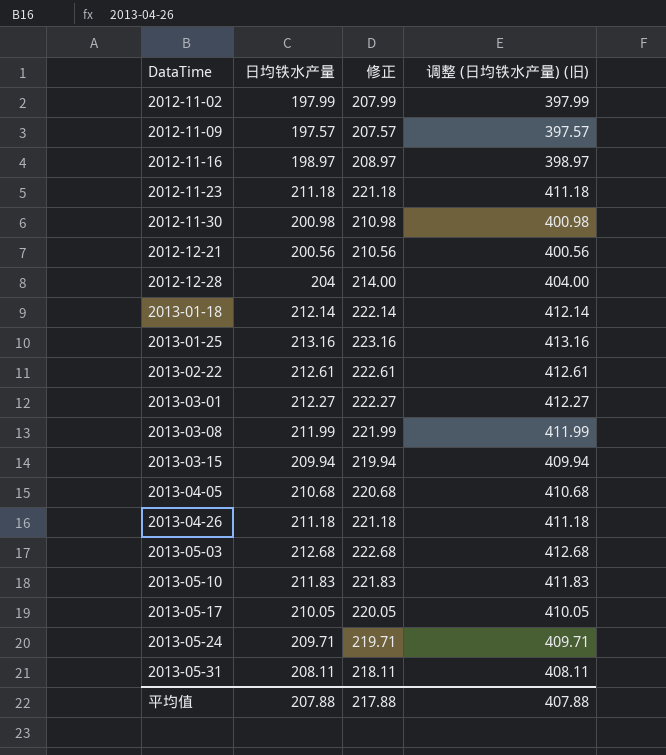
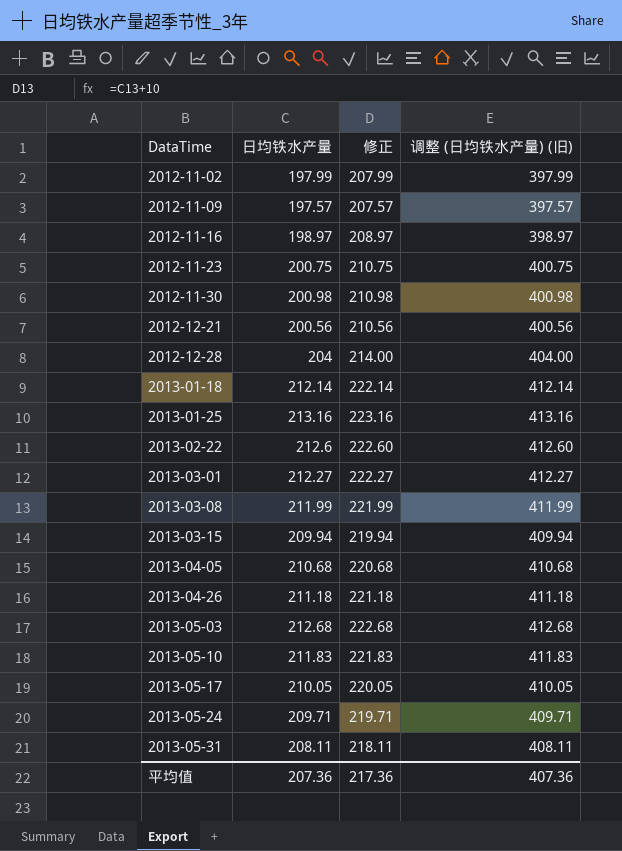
2012-11-23 | 日均铁水产量: 211.18 -> 200.75
2012-11-23 | 修正: 221.18 -> 210.75
2012-11-23 | 调整 (日均铁水产量) (旧): 411.18 -> 400.75
2013-02-22 | 日均铁水产量: 212.61 -> 212.6
2013-02-22 | 修正: 222.61 -> 222.60
2013-02-22 | 调整 (日均铁水产量) (旧): 412.61 -> 412.60
平均值 | 日均铁水产量: 207.88 -> 207.36
平均值 | 修正: 217.88 -> 217.36
平均值 | 调整 (日均铁水产量) (旧): 407.88 -> 407.36

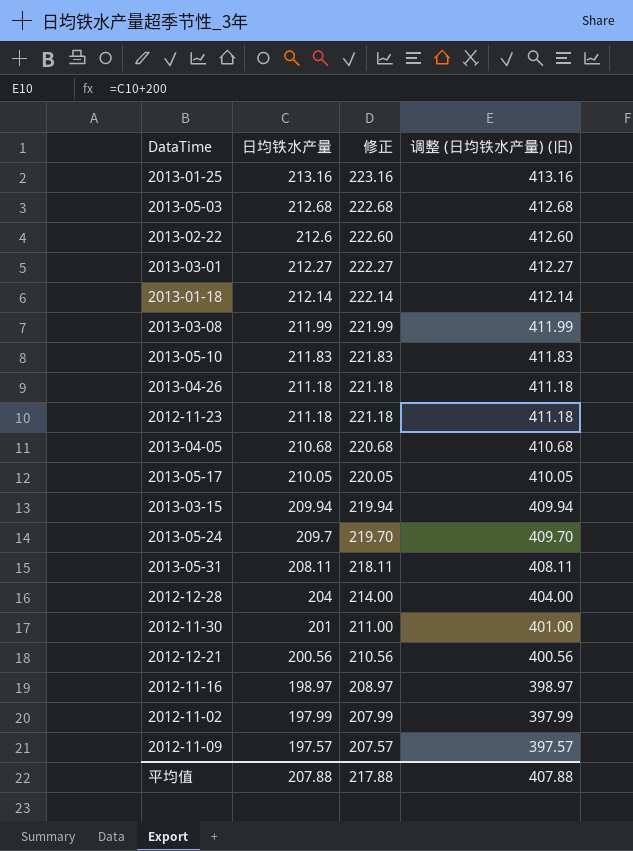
row order: DataTime ascending -> 日均铁水产量 descending
2012-11-23 | 日均铁水产量: 200.75 -> 211.18
2012-11-23 | 修正: 210.75 -> 221.18
2012-11-23 | 调整 (日均铁水产量) (旧): 400.75 -> 411.18
2013-05-24 | 日均铁水产量: 209.71 -> 209.7
2013-05-24 | 修正: 219.71 -> 219.70
2013-05-24 | 调整 (日均铁水产量) (旧): 409.71 -> 409.70
2012-11-30 | 日均铁水产量: 200.98 -> 201
2012-11-30 | 修正: 210.98 -> 211.00
2012-11-30 | 调整 (日均铁水产量) (旧): 400.98 -> 401.00
平均值 | 日均铁水产量: 207.36 -> 207.88
平均值 | 修正: 217.36 -> 217.88
平均值 | 调整 (日均铁水产量) (旧): 407.36 -> 407.88

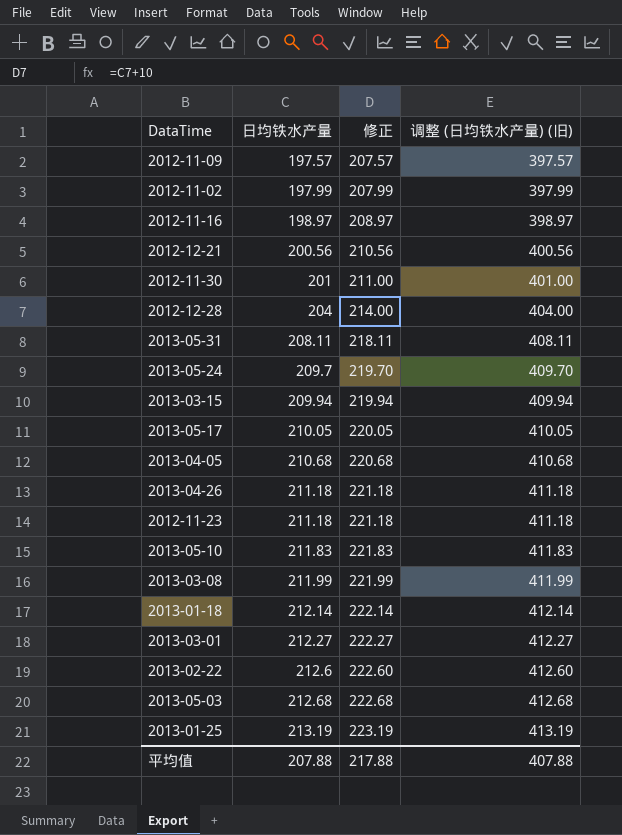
row order: 日均铁水产量 descending -> 日均铁水产量 ascending
2013-01-25 | 日均铁水产量: 213.16 -> 213.19
2013-01-25 | 修正: 223.16 -> 223.19
2013-01-25 | 调整 (日均铁水产量) (旧): 413.16 -> 413.19

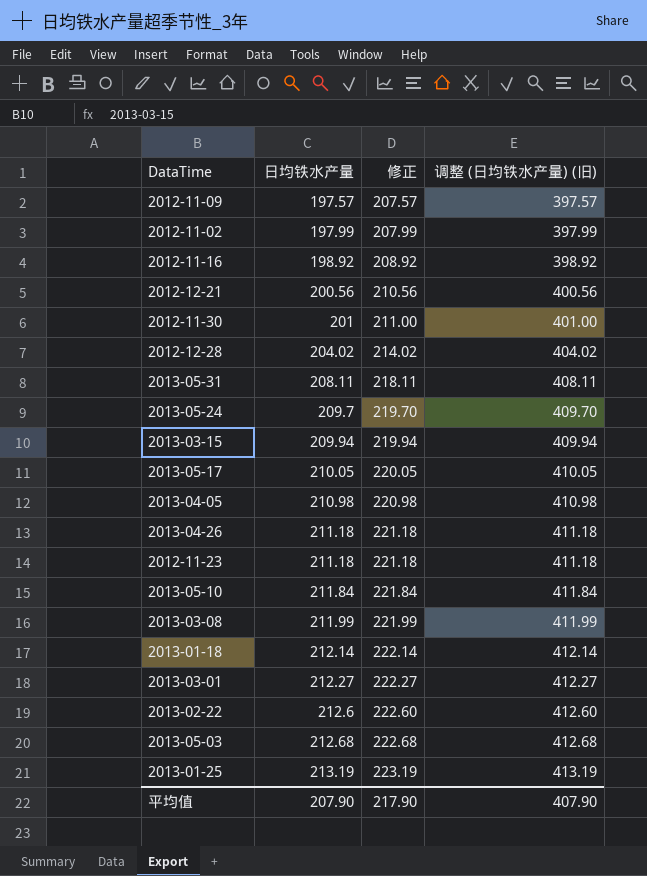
2012-11-16 | 日均铁水产量: 198.97 -> 198.92
2012-11-16 | 修正: 208.97 -> 208.92
2012-11-16 | 调整 (日均铁水产量) (旧): 398.97 -> 398.92
2012-12-28 | 日均铁水产量: 204 -> 204.02
2012-12-28 | 修正: 214.00 -> 214.02
2012-12-28 | 调整 (日均铁水产量) (旧): 404.00 -> 404.02
2013-04-05 | 日均铁水产量: 210.68 -> 210.98
2013-04-05 | 修正: 220.68 -> 220.98
2013-04-05 | 调整 (日均铁水产量) (旧): 410.68 -> 410.98
2013-05-10 | 日均铁水产量: 211.83 -> 211.84
2013-05-10 | 修正: 221.83 -> 221.84
2013-05-10 | 调整 (日均铁水产量) (旧): 411.83 -> 411.84
平均值 | 日均铁水产量: 207.88 -> 207.90
平均值 | 修正: 217.88 -> 217.90
平均值 | 调整 (日均铁水产量) (旧): 407.88 -> 407.90

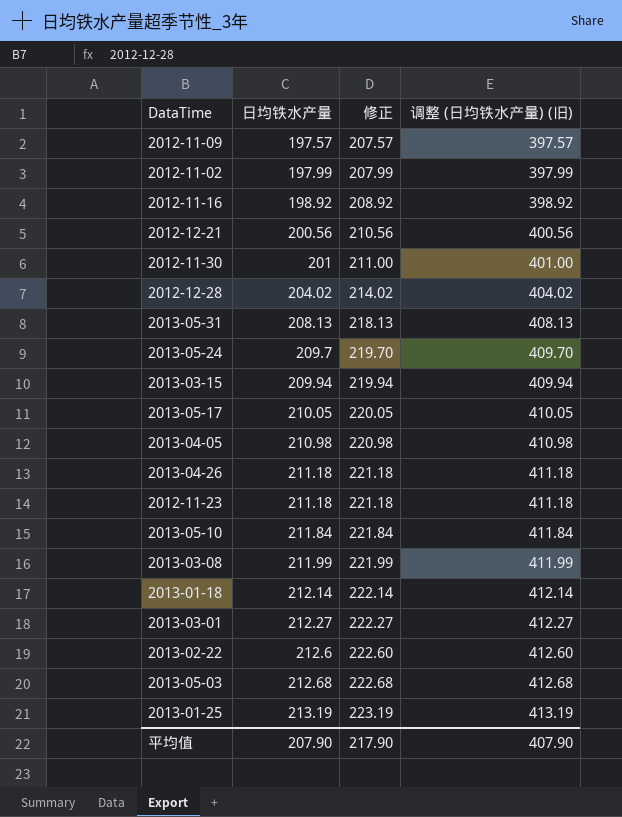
2013-05-31 | 日均铁水产量: 208.11 -> 208.13
2013-05-31 | 修正: 218.11 -> 218.13
2013-05-31 | 调整 (日均铁水产量) (旧): 408.11 -> 408.13

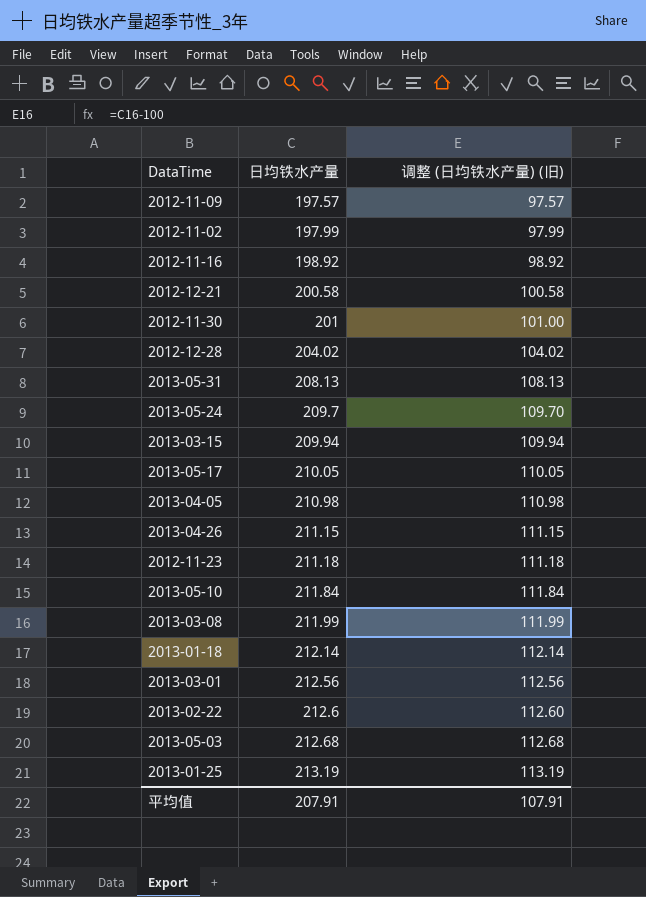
column 修正 | formula: [日均铁水产量] + 10 -> none
column 调整 (日均铁水产量) (旧) | formula: [日均铁水产量] + 200 -> [日均铁水产量] - 100
2012-12-21 | 日均铁水产量: 200.56 -> 200.58
2013-04-26 | 日均铁水产量: 211.18 -> 211.15
2013-03-01 | 日均铁水产量: 212.27 -> 212.56
平均值 | 日均铁水产量: 207.90 -> 207.91
平均值 | 调整 (日均铁水产量) (旧): 407.90 -> 107.91

